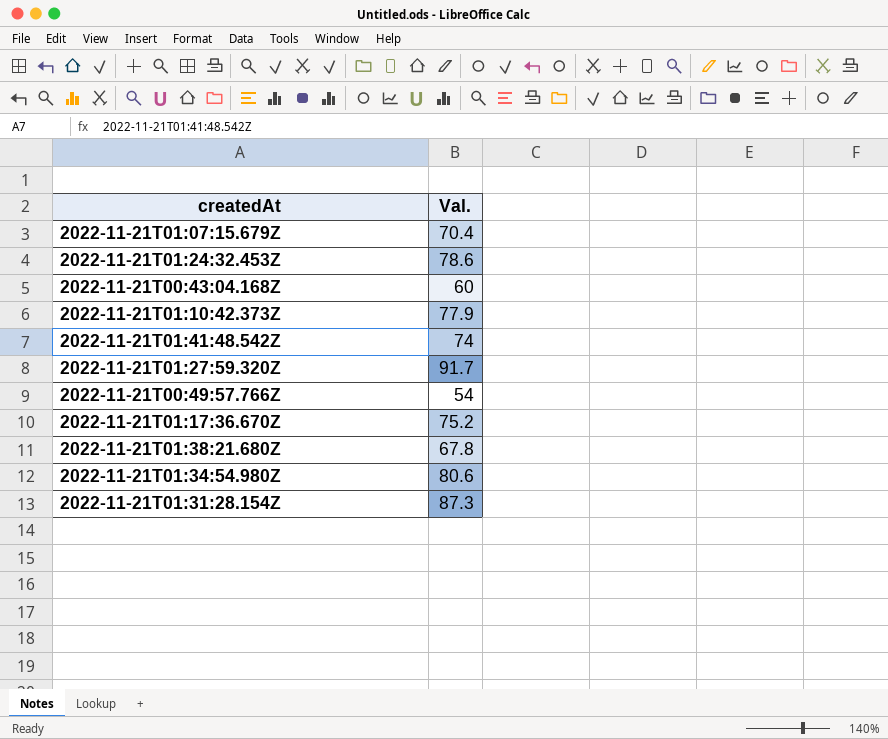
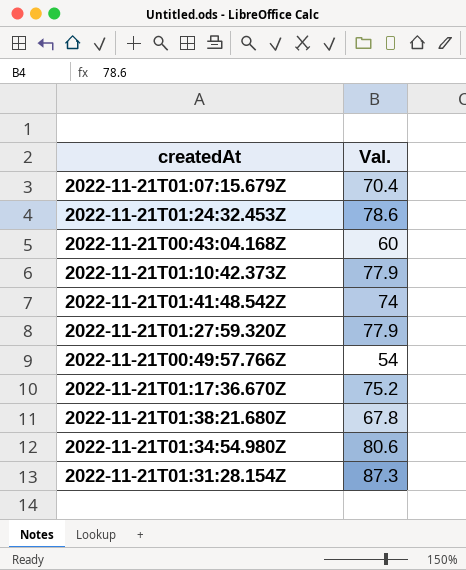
2022-11-21T01:27:59.320Z | Val.: 91.7 -> 77.9

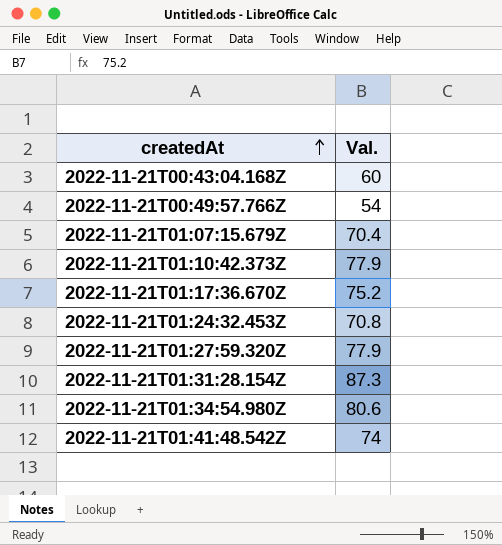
row order: none -> createdAt ascending
row 2022-11-21T01:38:21.680Z: 67.8 -> none
2022-11-21T01:24:32.453Z | Val.: 78.6 -> 70.8

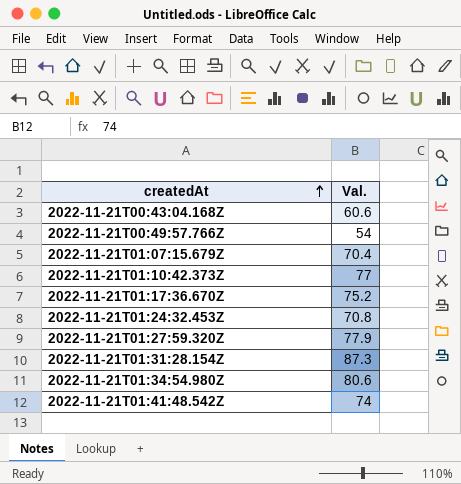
2022-11-21T00:43:04.168Z | Val.: 60 -> 60.6
2022-11-21T01:10:42.373Z | Val.: 77.9 -> 77

